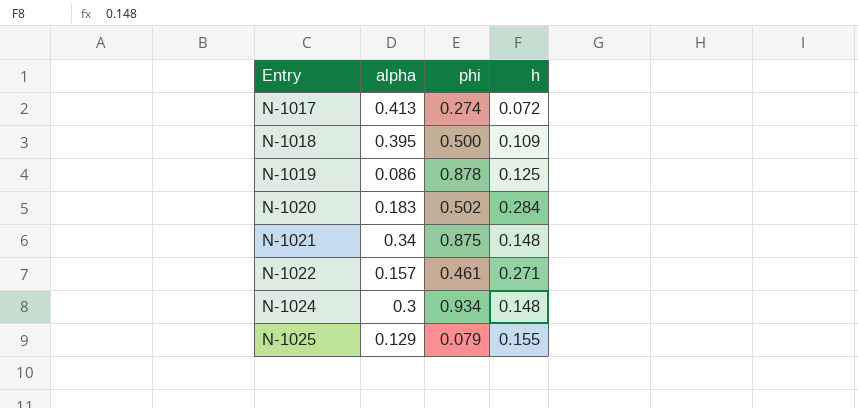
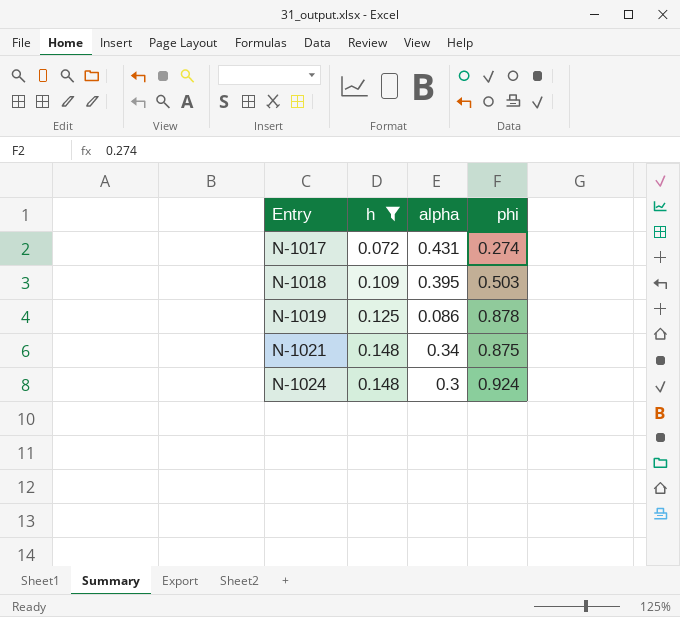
filter: none -> h <= 0.148
column h | position: 4 -> 2
N-1017 | alpha: 0.413 -> 0.431
N-1018 | phi: 0.500 -> 0.503
N-1024 | phi: 0.934 -> 0.924

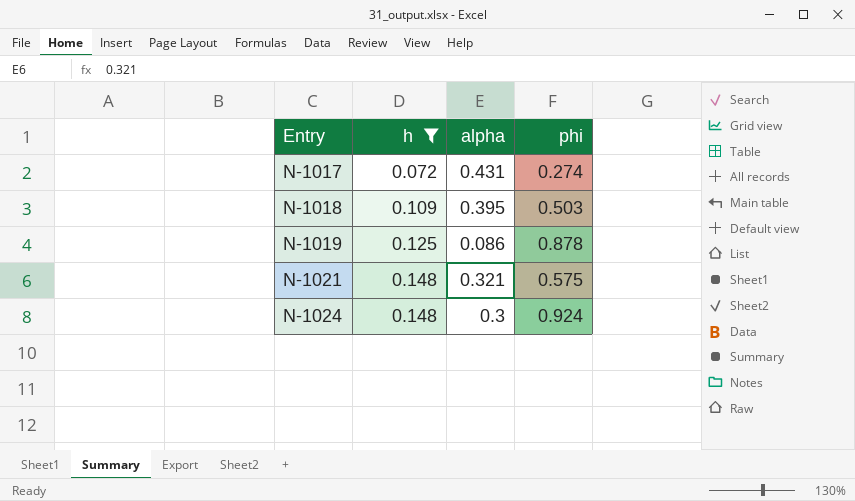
N-1021 | alpha: 0.34 -> 0.321
N-1021 | phi: 0.875 -> 0.575

